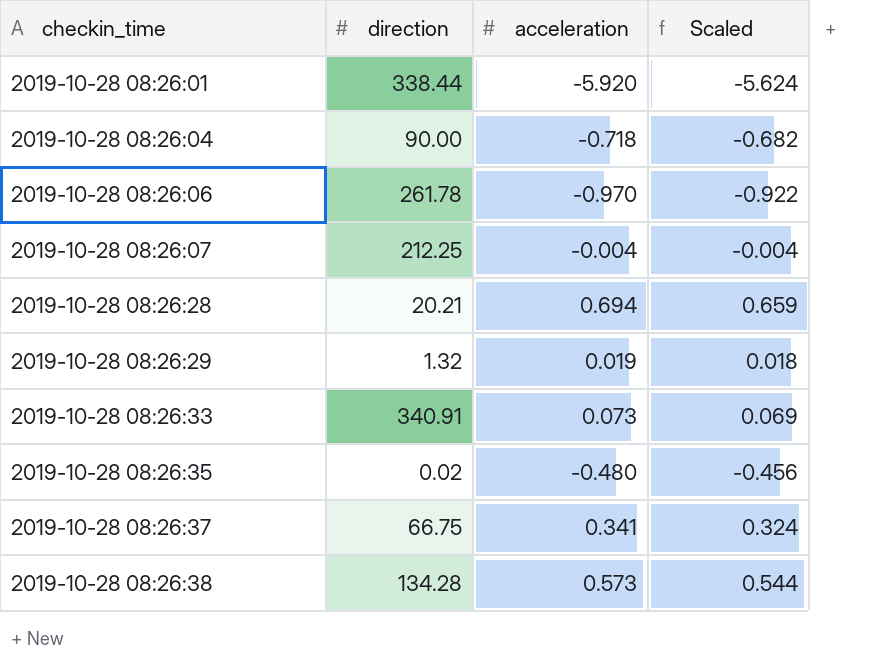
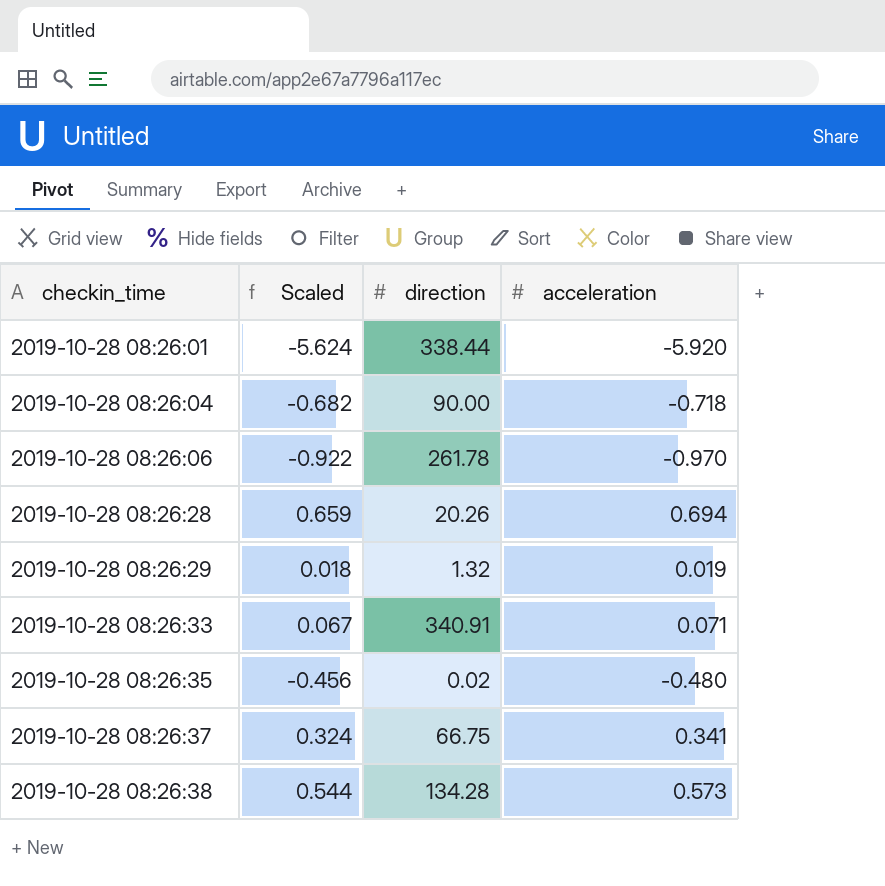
column Scaled | position: 4 -> 2
row 2019-10-28 08:26:07: 212.25 | -0.004 | -0.004 -> none
2019-10-28 08:26:28 | direction: 20.21 -> 20.26
2019-10-28 08:26:33 | Scaled: 0.069 -> 0.067
2019-10-28 08:26:33 | acceleration: 0.073 -> 0.071

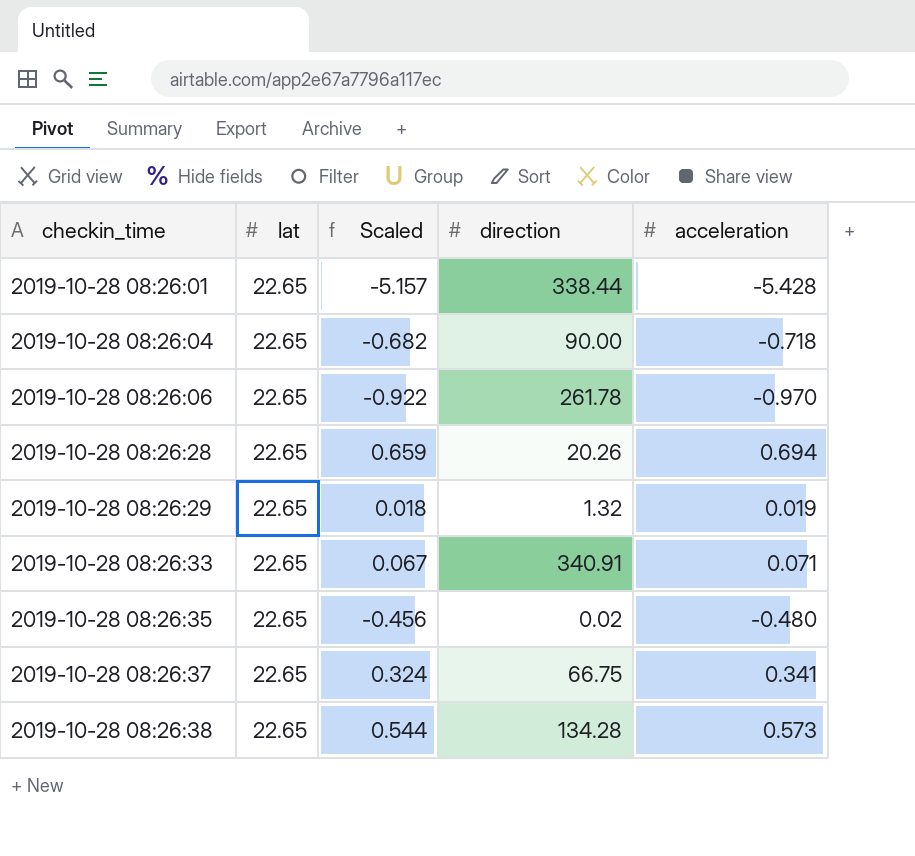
column lat | position: none -> 2
2019-10-28 08:26:01 | Scaled: -5.624 -> -5.157
2019-10-28 08:26:01 | acceleration: -5.920 -> -5.428

